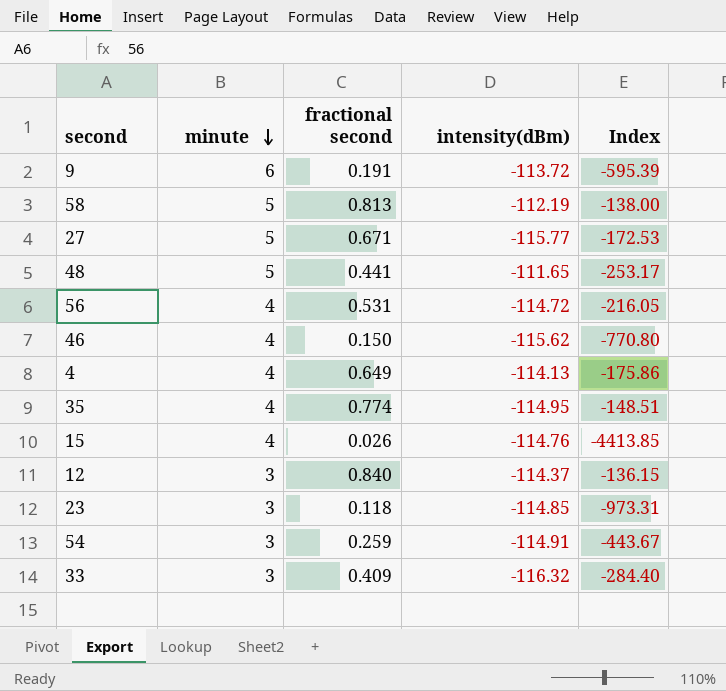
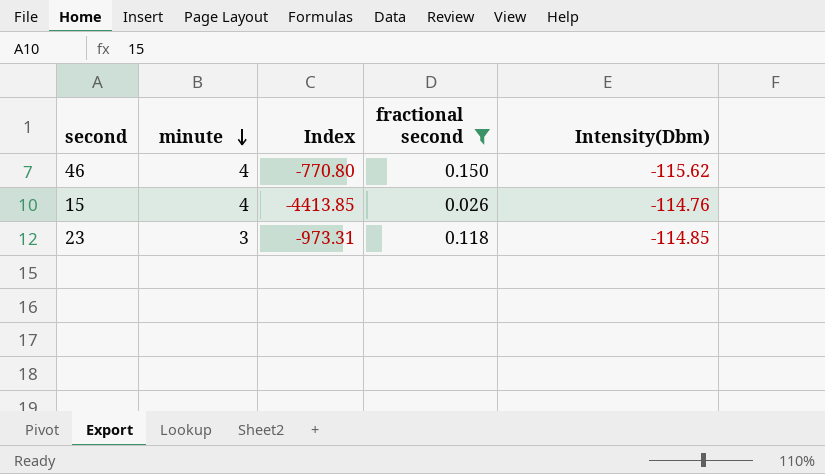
filter: none -> fractional second <= 0.150
column Index | position: 5 -> 3
column name: intensity(dBm) -> Intensity(Dbm)

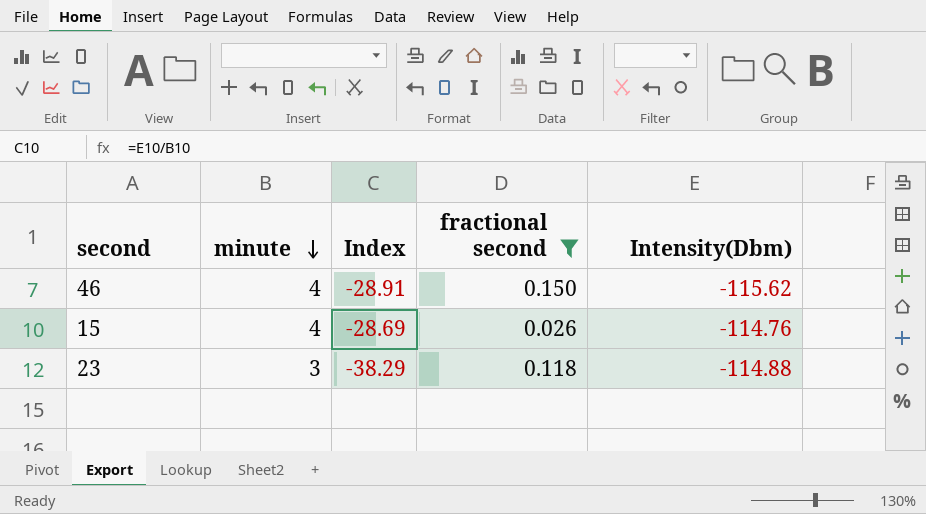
column Index | formula: [Intensity(Dbm)] / [fractional second] -> [Intensity(Dbm)] / [minute]
23 | Intensity(Dbm): -114.85 -> -114.88

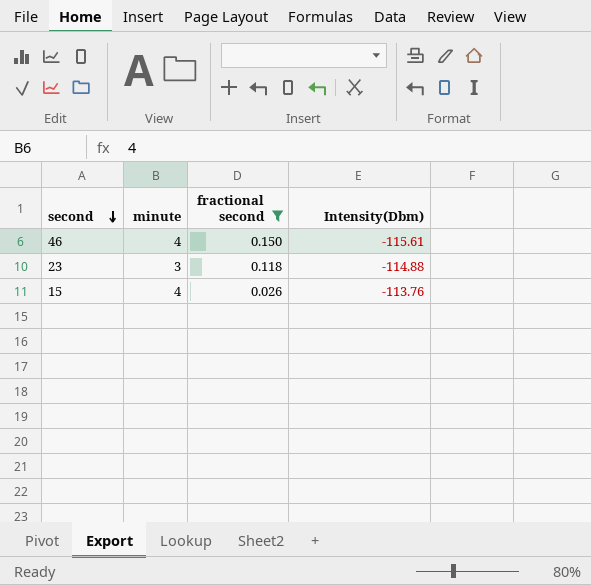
row order: minute descending -> second descending
column Index | formula: [Intensity(Dbm)] / [minute] -> none
46 | Intensity(Dbm): -115.62 -> -115.61
15 | Intensity(Dbm): -114.76 -> -113.76

